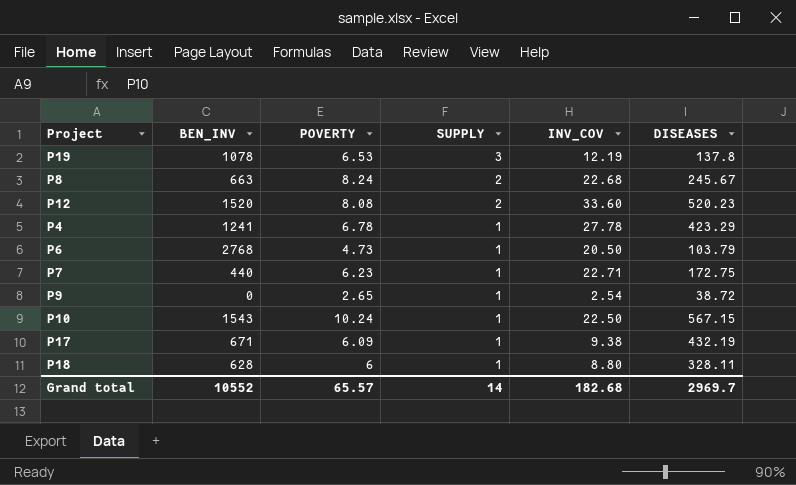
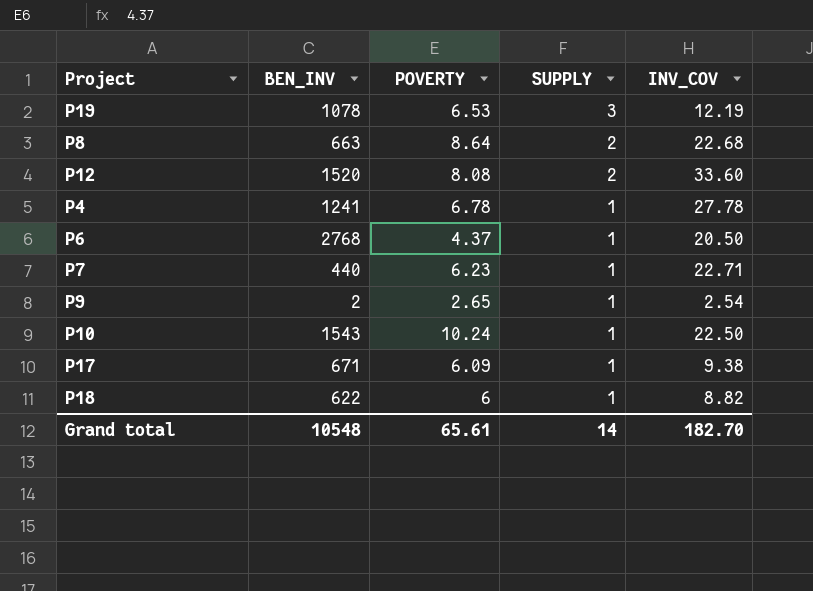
column DISEASES | position: 6 -> none
P8 | POVERTY: 8.24 -> 8.64
P6 | POVERTY: 4.73 -> 4.37
P9 | BEN_INV: 0 -> 2
P18 | BEN_INV: 628 -> 622
P18 | INV_COV: 8.80 -> 8.82
Grand total | BEN_INV: 10552 -> 10548
Grand total | POVERTY: 65.57 -> 65.61
Grand total | INV_COV: 182.68 -> 182.70

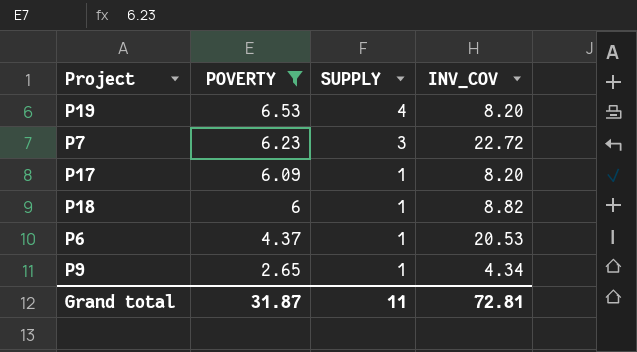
filter: none -> POVERTY <= 6.53
row order: SUPPLY descending -> POVERTY descending
column BEN_INV | position: 2 -> none
P19 | SUPPLY: 3 -> 4
P19 | INV_COV: 12.19 -> 8.20
P7 | SUPPLY: 1 -> 3
P7 | INV_COV: 22.71 -> 22.72
P17 | INV_COV: 9.38 -> 8.20
P6 | INV_COV: 20.50 -> 20.53
P9 | INV_COV: 2.54 -> 4.34
Grand total | POVERTY: 65.61 -> 31.87
Grand total | SUPPLY: 14 -> 11
Grand total | INV_COV: 182.70 -> 72.81

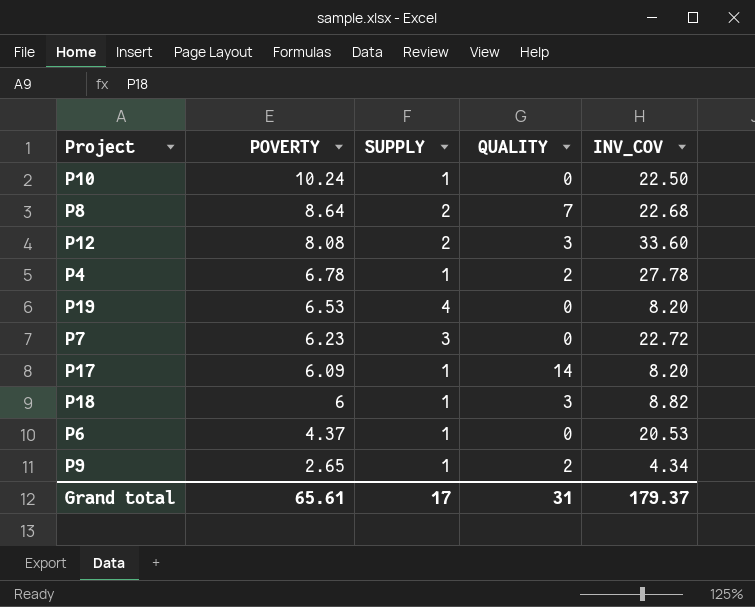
filter: POVERTY <= 6.53 -> none
column QUALITY | position: none -> 4
Grand total | POVERTY: 31.87 -> 65.61
Grand total | SUPPLY: 11 -> 17
Grand total | INV_COV: 72.81 -> 179.37

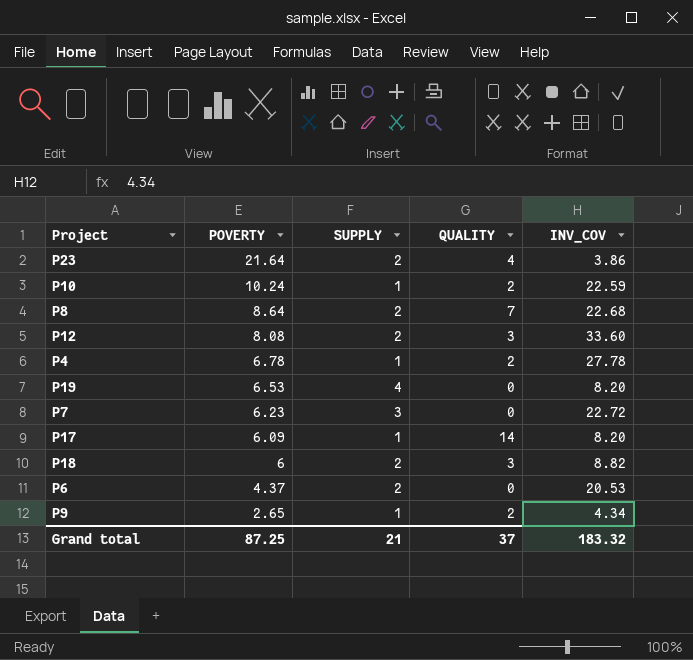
row P23: none -> 21.64 | 2 | 4 | 3.86
P10 | QUALITY: 0 -> 2
P10 | INV_COV: 22.50 -> 22.59
P18 | SUPPLY: 1 -> 2
P6 | SUPPLY: 1 -> 2
Grand total | POVERTY: 65.61 -> 87.25
Grand total | SUPPLY: 17 -> 21
Grand total | QUALITY: 31 -> 37
Grand total | INV_COV: 179.37 -> 183.32

